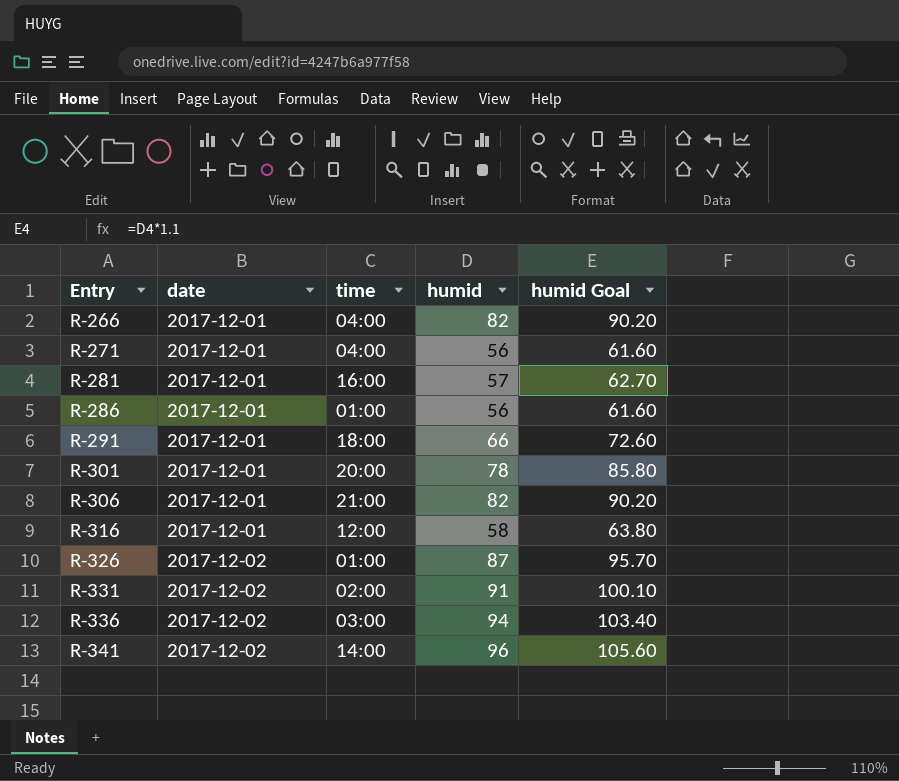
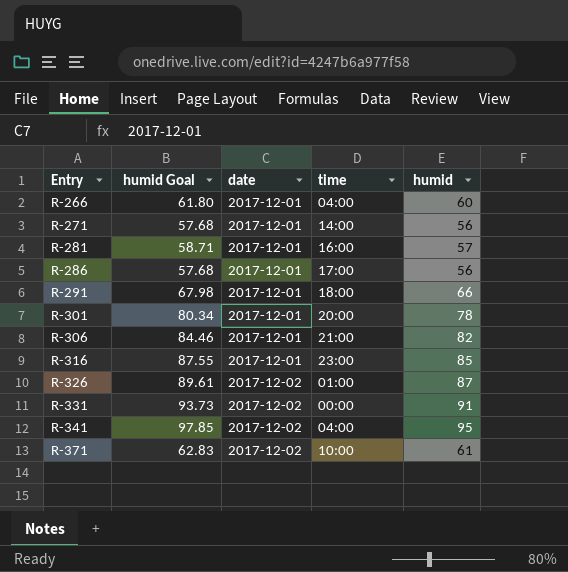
column humid Goal | formula: [humid] * 1.1 -> [humid] * 1.03
column humid Goal | position: 5 -> 2
row R-336: 2017-12-02 | 03:00 | 94 | 103.40 -> none
R-266 | humid: 82 -> 60
R-271 | time: 04:00 -> 14:00
R-286 | time: 01:00 -> 17:00
R-316 | time: 12:00 -> 23:00
R-316 | humid: 58 -> 85
R-331 | time: 02:00 -> 00:00
R-341 | time: 14:00 -> 04:00
R-341 | humid: 96 -> 95
row R-371: none -> 62.83 | 2017-12-02 | 10:00 | 61

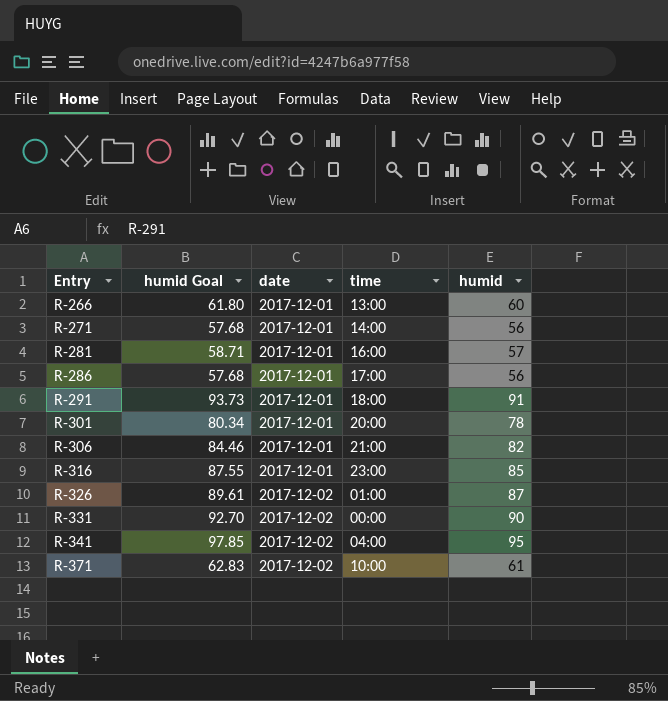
R-266 | time: 04:00 -> 13:00
R-291 | humid Goal: 67.98 -> 93.73
R-291 | humid: 66 -> 91
R-331 | humid Goal: 93.73 -> 92.70
R-331 | humid: 91 -> 90

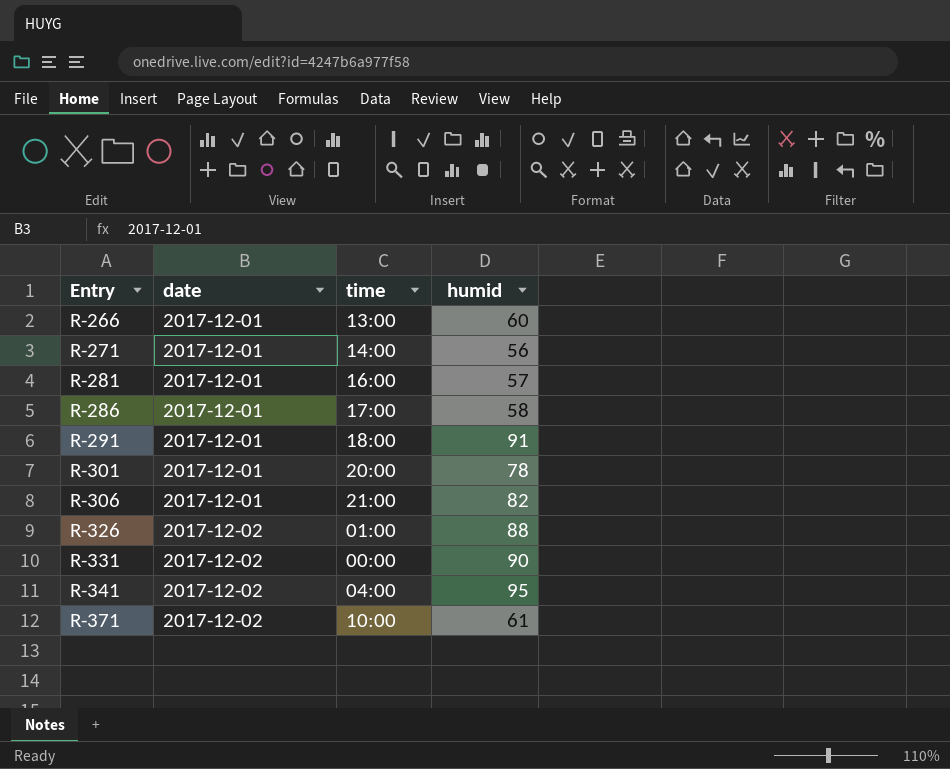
column humid Goal | formula: [humid] * 1.03 -> none
row R-316: 87.55 | 2017-12-01 | 23:00 | 85 -> none
R-286 | humid: 56 -> 58
R-326 | humid: 87 -> 88

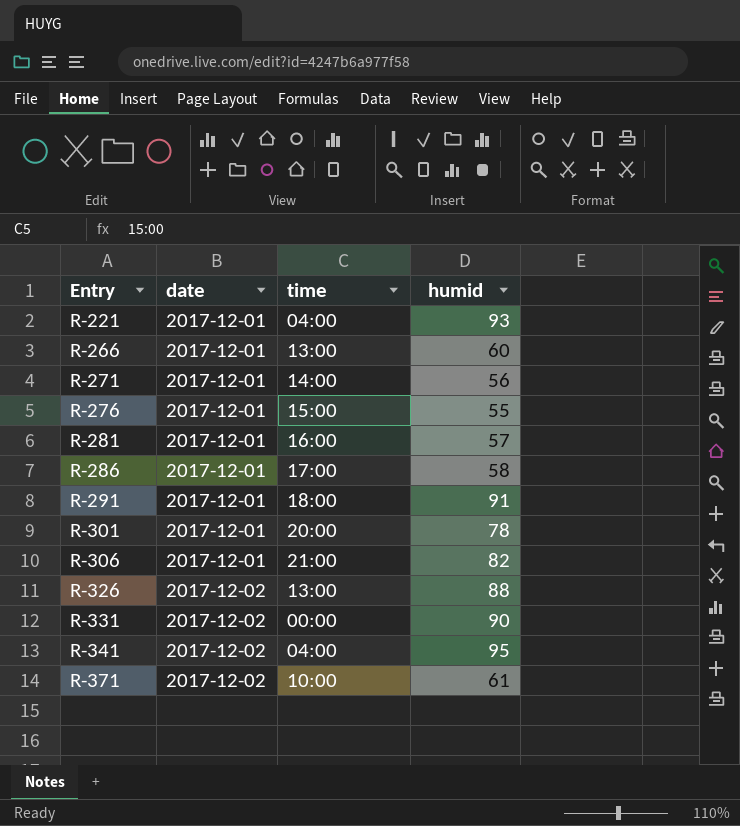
row R-221: none -> 2017-12-01 | 04:00 | 93
row R-276: none -> 2017-12-01 | 15:00 | 55
R-326 | time: 01:00 -> 13:00

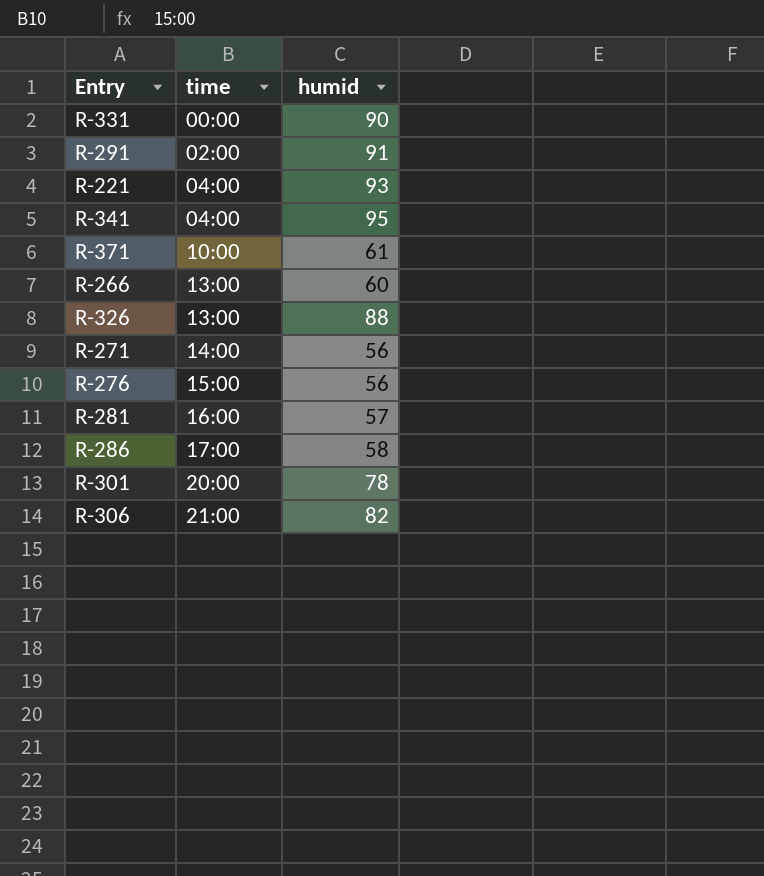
row order: Entry ascending -> time ascending
column date | position: 2 -> none
R-291 | time: 18:00 -> 02:00
R-276 | humid: 55 -> 56

